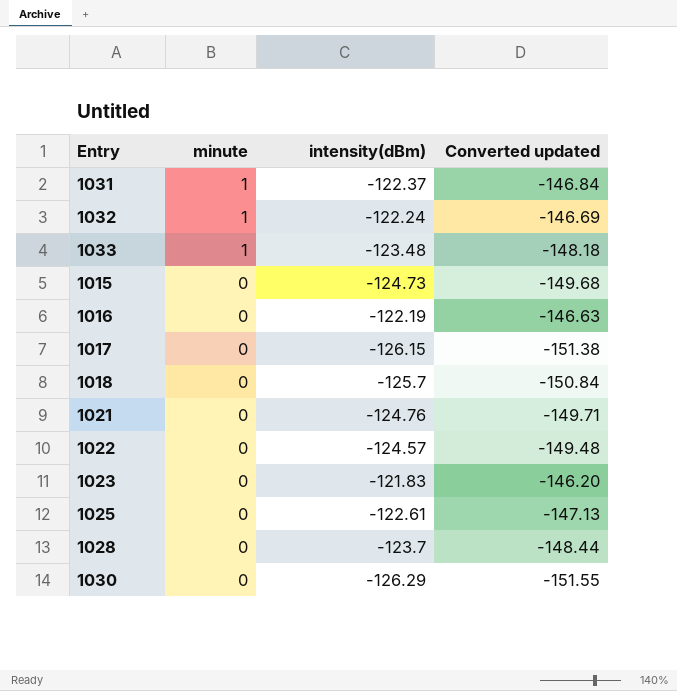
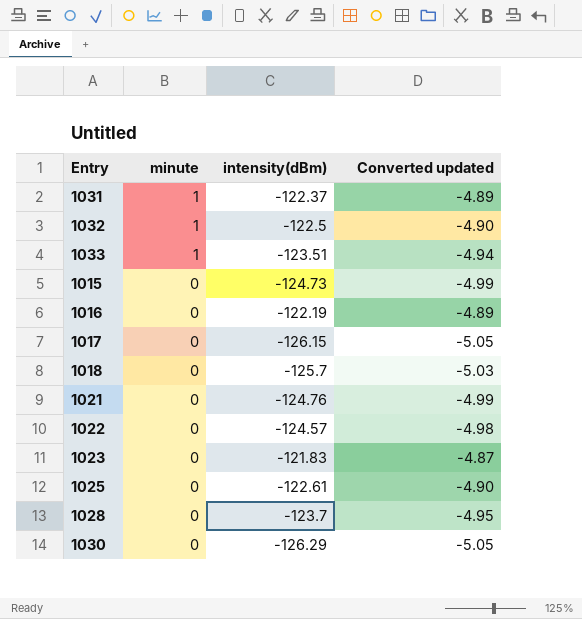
column Converted updated | formula: [intensity(dBm)] * 1.2 -> [intensity(dBm)] * 0.04
1032 | intensity(dBm): -122.24 -> -122.5
1033 | intensity(dBm): -123.48 -> -123.51

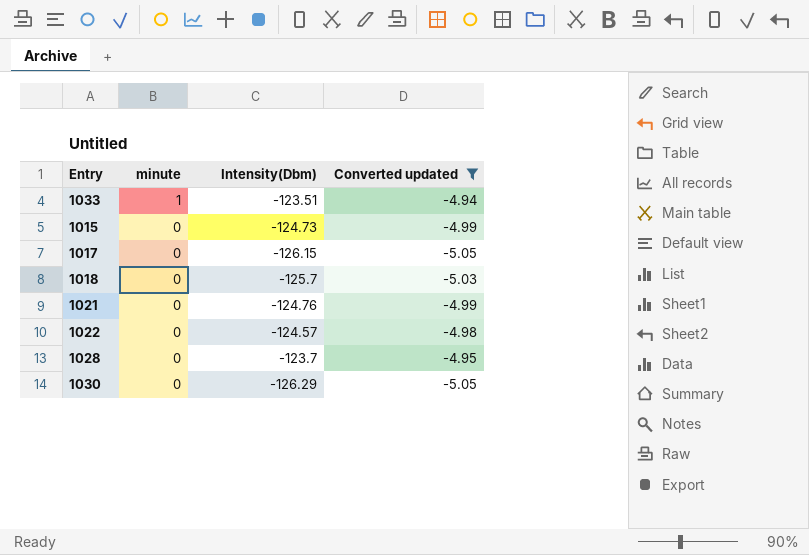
filter: none -> Converted updated <= -4.94
column name: intensity(dBm) -> Intensity(Dbm)

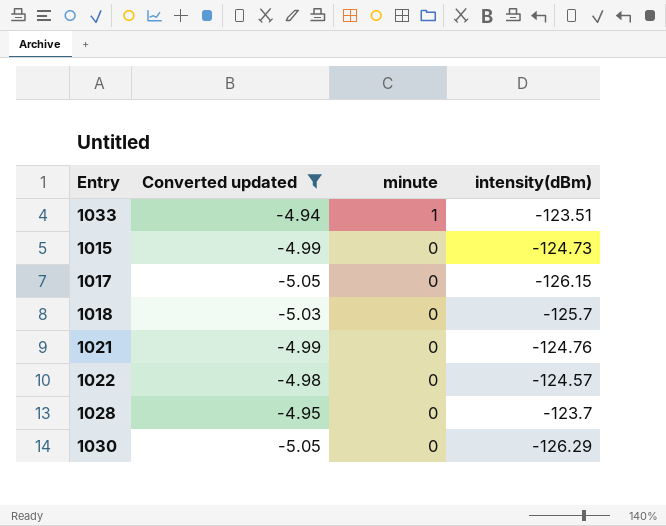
column Converted updated | position: 4 -> 2
column name: Intensity(Dbm) -> intensity(dBm)

